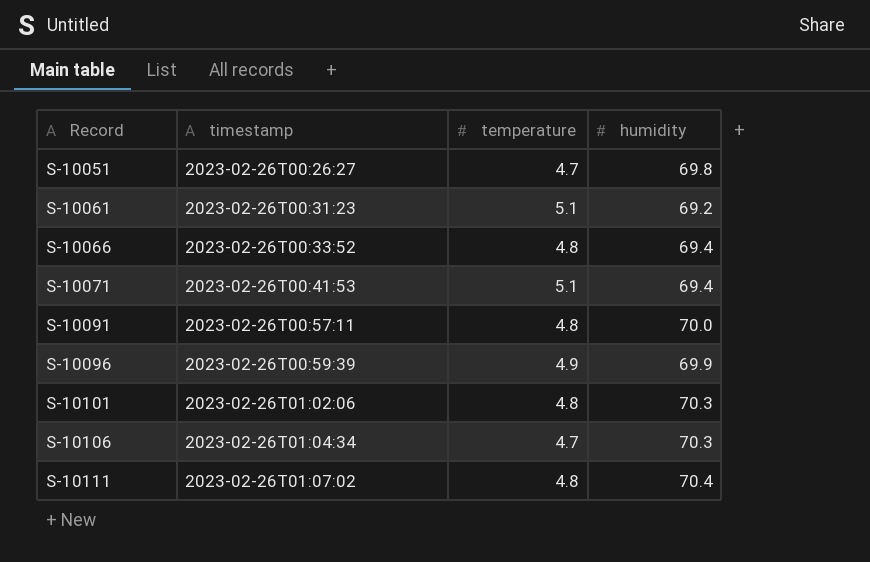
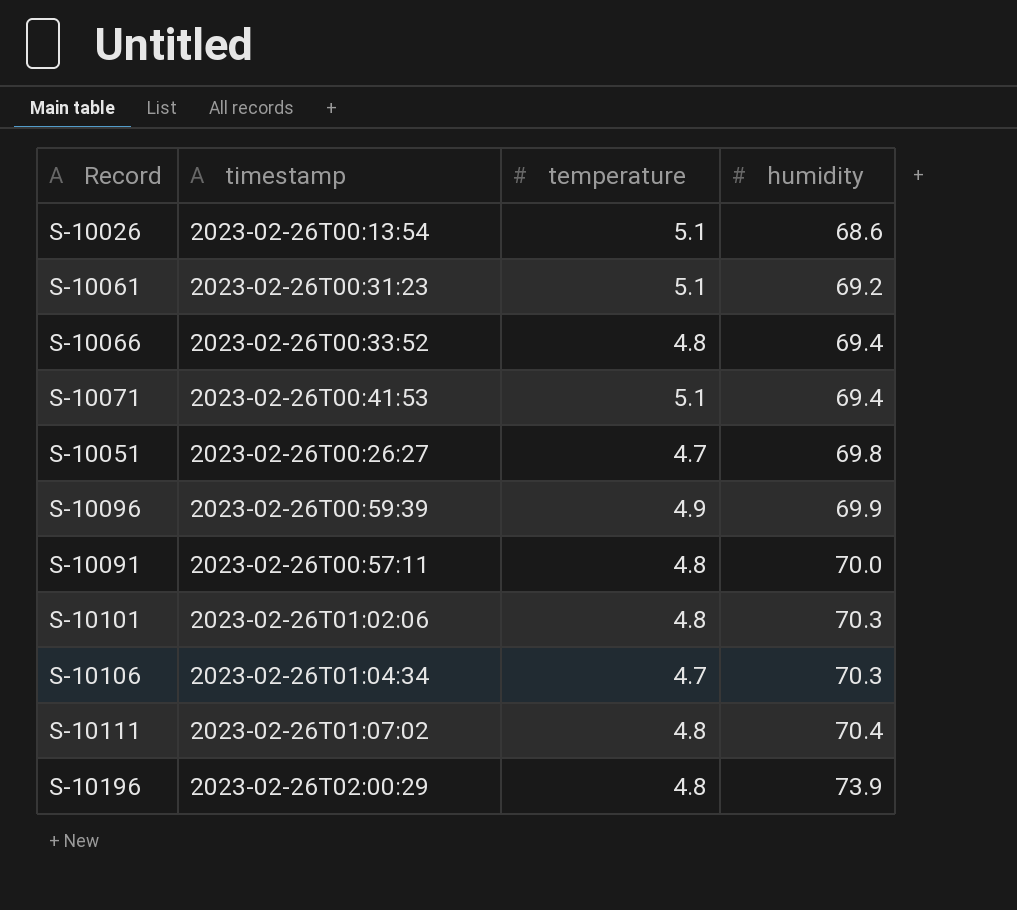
row order: Record ascending -> humidity ascending
row S-10026: none -> 2023-02-26T00:13:54 | 5.1 | 68.6
row S-10196: none -> 2023-02-26T02:00:29 | 4.8 | 73.9

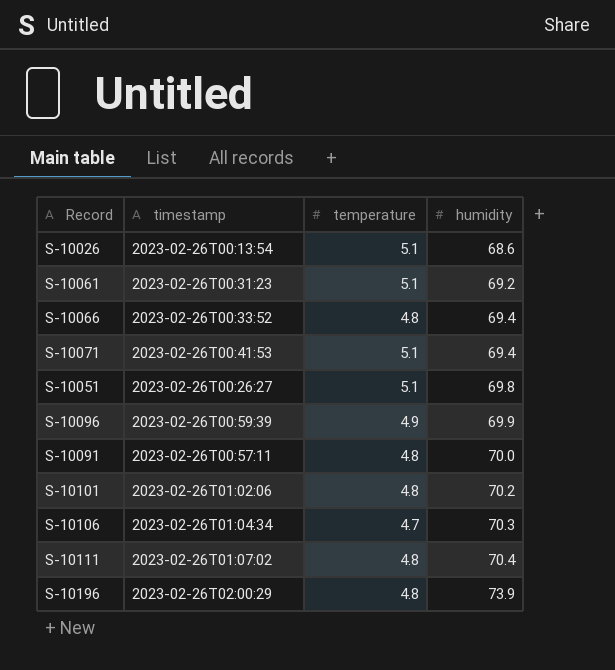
S-10051 | temperature: 4.7 -> 5.1
S-10101 | humidity: 70.3 -> 70.2

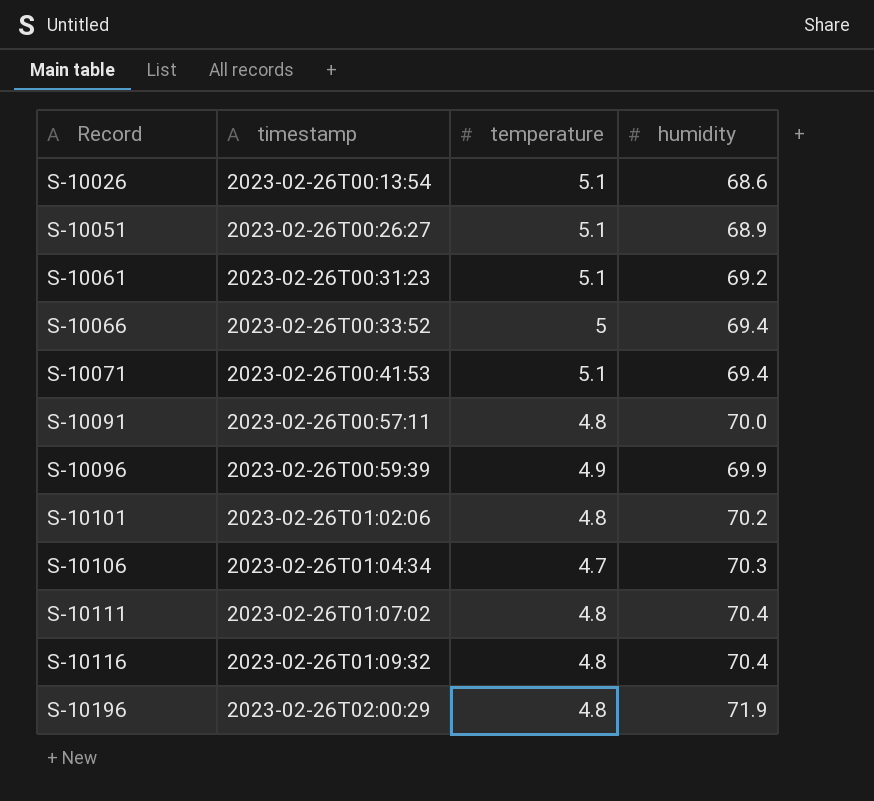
row order: humidity ascending -> Record ascending
S-10051 | humidity: 69.8 -> 68.9
S-10066 | temperature: 4.8 -> 5
row S-10116: none -> 2023-02-26T01:09:32 | 4.8 | 70.4
S-10196 | humidity: 73.9 -> 71.9

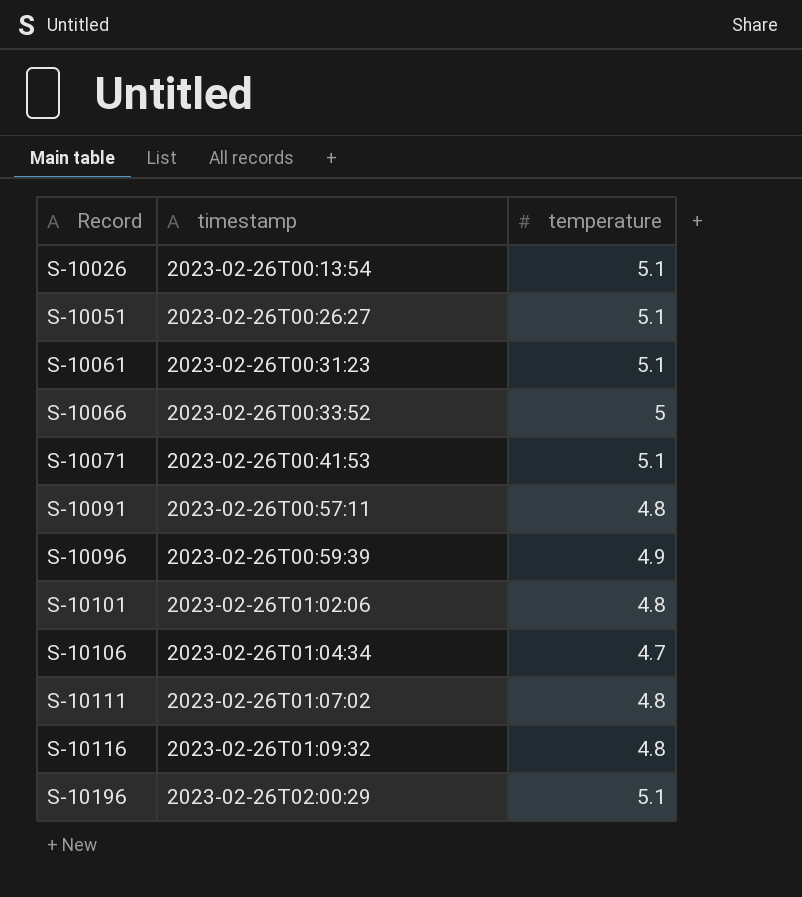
column humidity | position: 4 -> none
S-10196 | temperature: 4.8 -> 5.1

